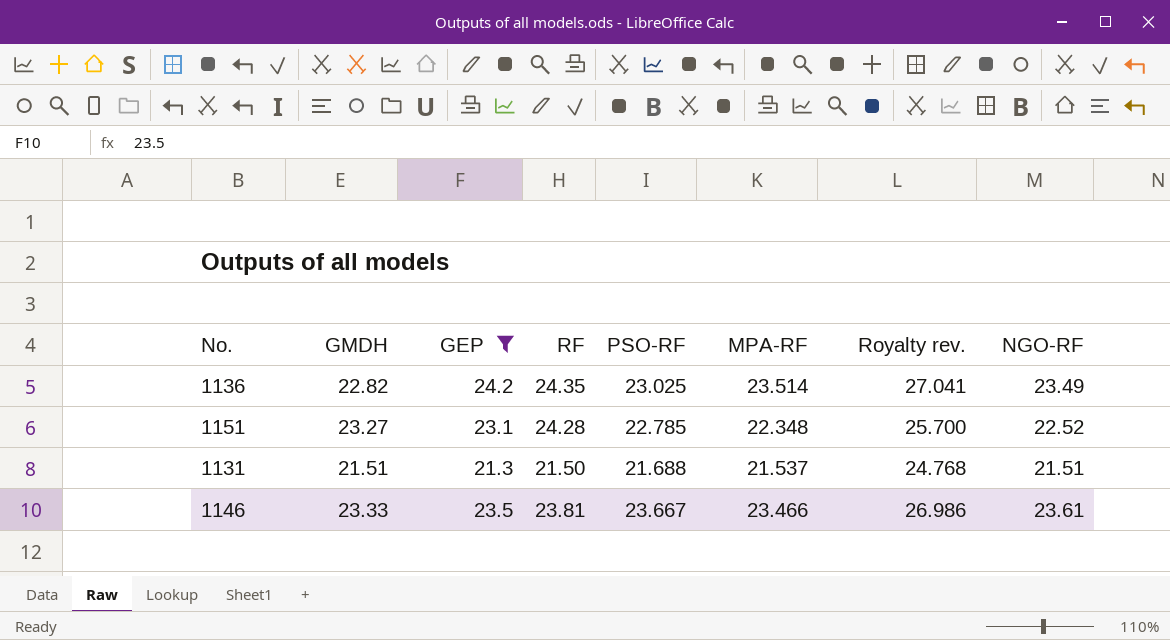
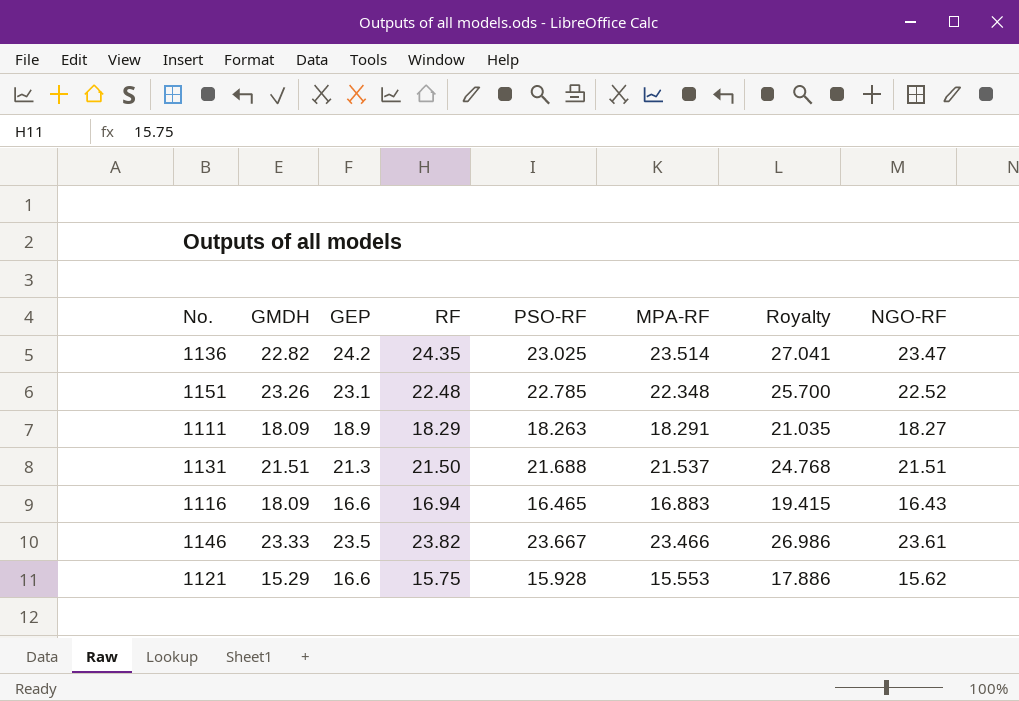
filter: GEP >= 21.3 -> none
column name: Royalty rev. -> Royalty
1136 | NGO-RF: 23.49 -> 23.47
1151 | GMDH: 23.27 -> 23.26
1151 | RF: 24.28 -> 22.48
1146 | RF: 23.81 -> 23.82

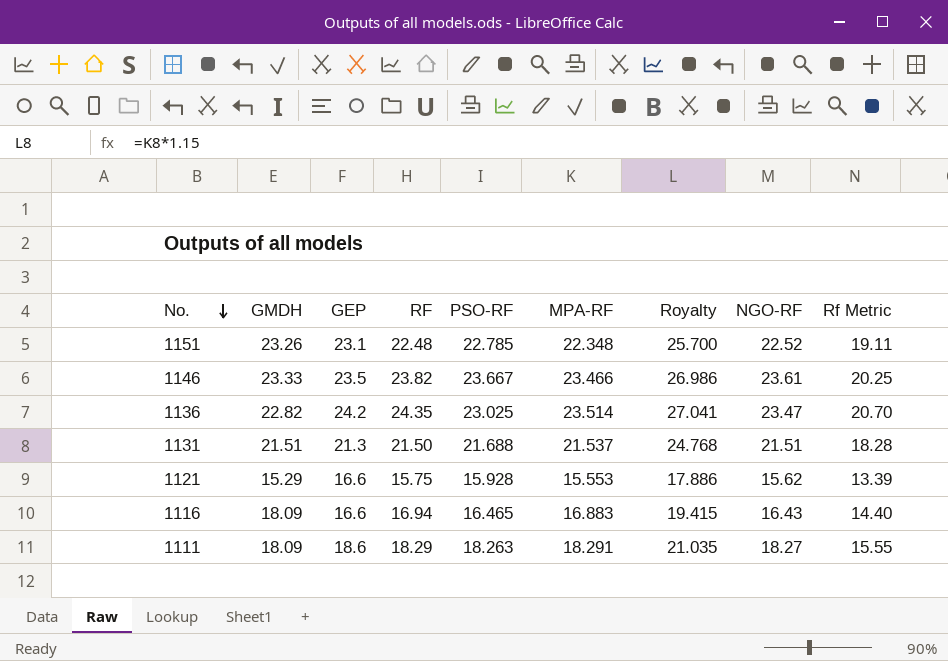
row order: none -> No. descending
column Rf Metric | formula: none -> [RF] * 0.85
1111 | GEP: 18.9 -> 18.6

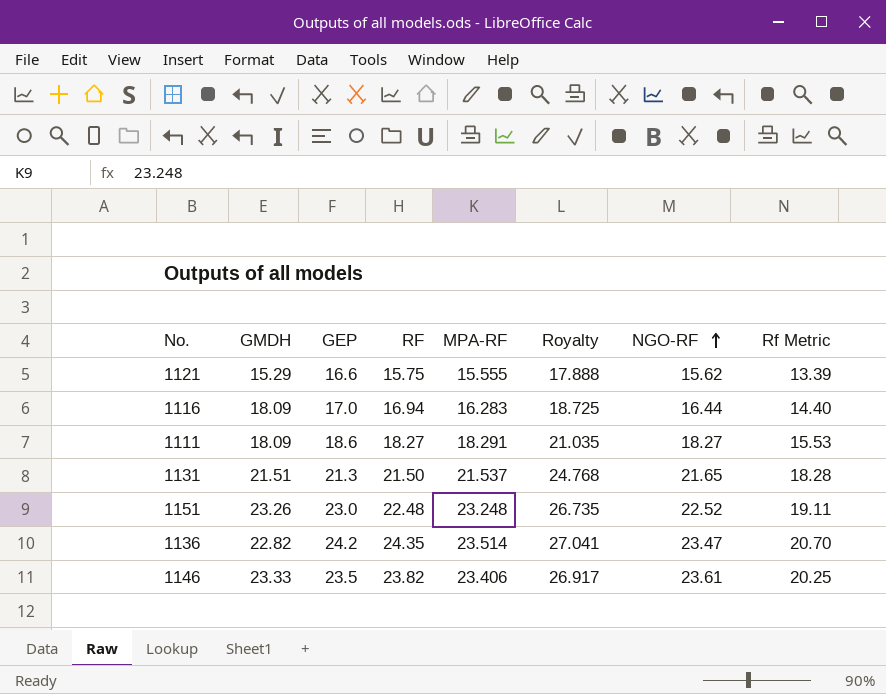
row order: No. descending -> NGO-RF ascending
column PSO-RF | position: 5 -> none
1121 | MPA-RF: 15.553 -> 15.555
1121 | Royalty: 17.886 -> 17.888
1116 | GEP: 16.6 -> 17.0
1116 | MPA-RF: 16.883 -> 16.283
1116 | Royalty: 19.415 -> 18.725
1116 | NGO-RF: 16.43 -> 16.44
1111 | RF: 18.29 -> 18.27
1111 | Rf Metric: 15.55 -> 15.53
1131 | NGO-RF: 21.51 -> 21.65
1151 | GEP: 23.1 -> 23.0
1151 | MPA-RF: 22.348 -> 23.248
1151 | Royalty: 25.700 -> 26.735
1146 | MPA-RF: 23.466 -> 23.406
1146 | Royalty: 26.986 -> 26.917

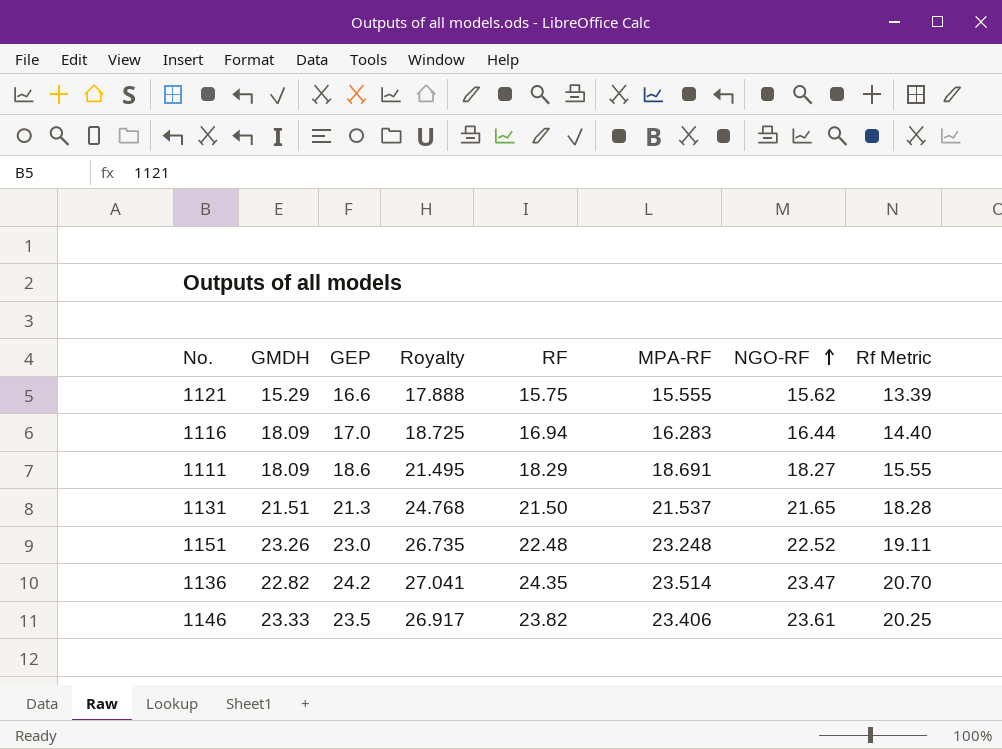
column Royalty | position: 6 -> 4
1111 | Royalty: 21.035 -> 21.495
1111 | RF: 18.27 -> 18.29
1111 | MPA-RF: 18.291 -> 18.691
1111 | Rf Metric: 15.53 -> 15.55

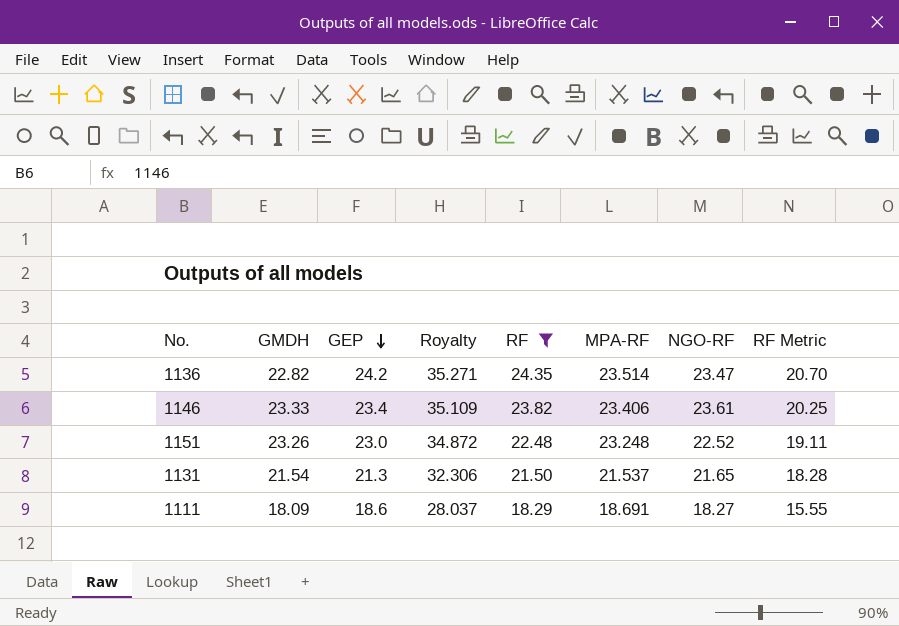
filter: none -> RF >= 18.29
row order: NGO-RF ascending -> GEP descending
column Royalty | formula: [MPA-RF] * 1.15 -> [MPA-RF] * 1.5
column name: Rf Metric -> RF Metric
1146 | GEP: 23.5 -> 23.4
1131 | GMDH: 21.51 -> 21.54

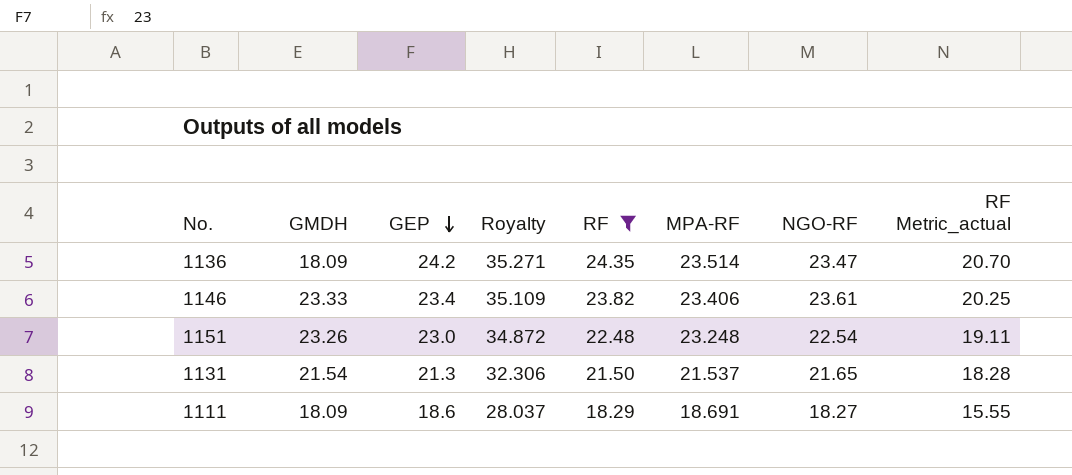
column name: RF Metric -> RF Metric_actual
1136 | GMDH: 22.82 -> 18.09
1151 | NGO-RF: 22.52 -> 22.54

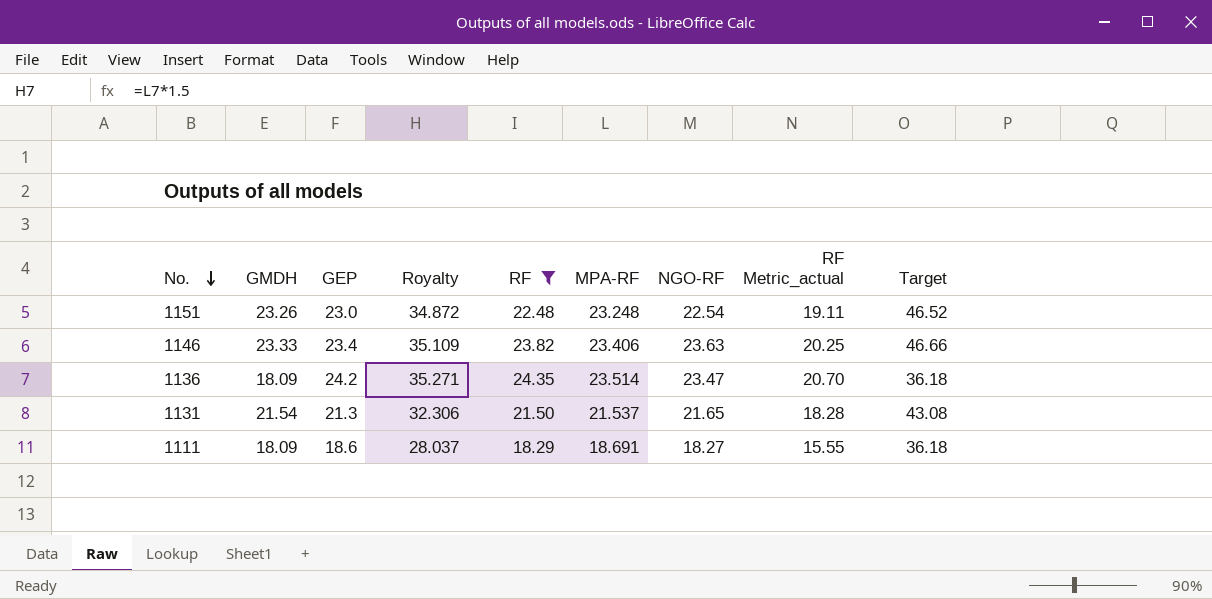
row order: GEP descending -> No. descending
column Target | formula: none -> [GMDH] * 2
1146 | NGO-RF: 23.61 -> 23.63

